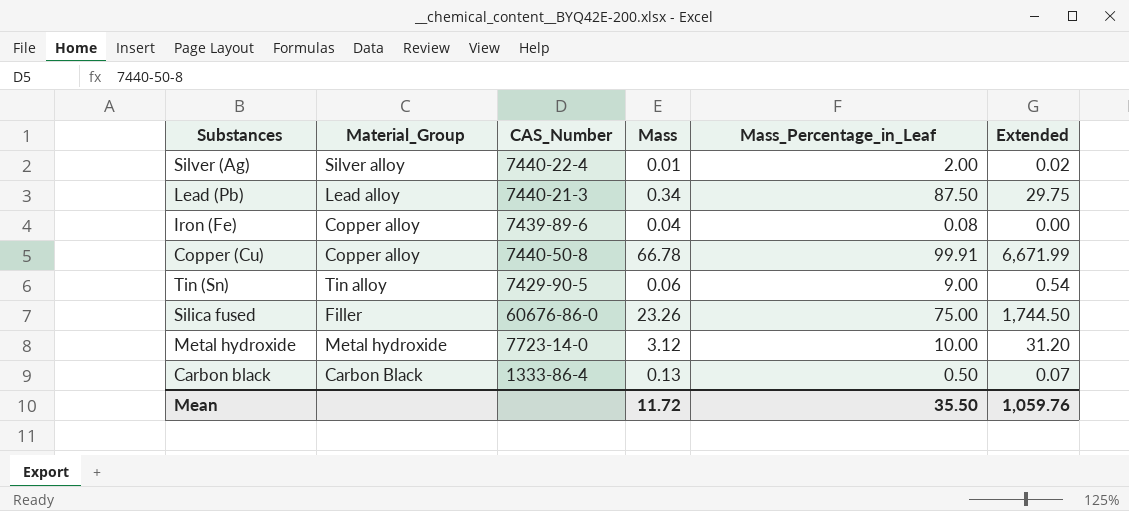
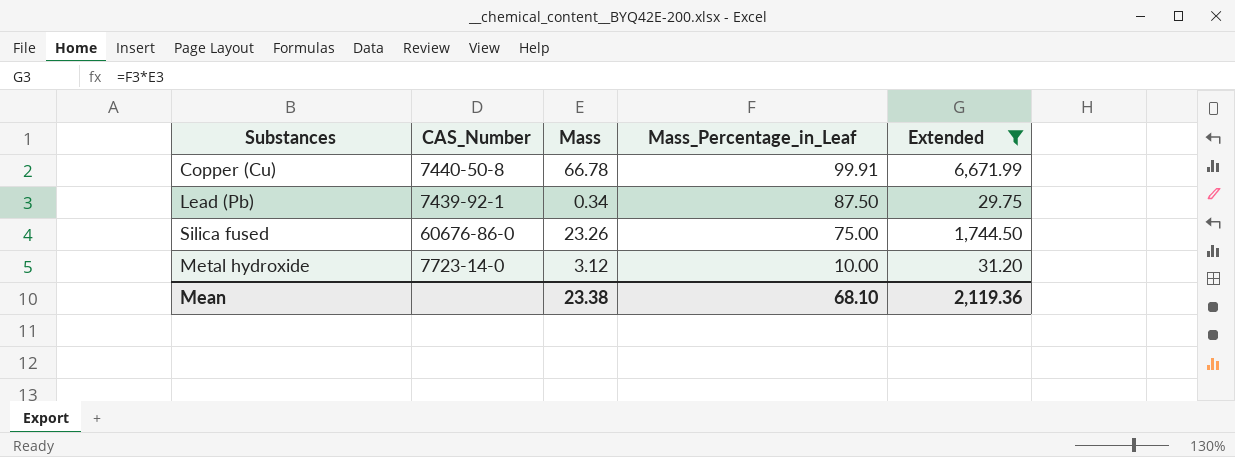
filter: none -> Extended >= 29.75
row order: none -> Mass_Percentage_in_Leaf descending
column Material_Group | position: 2 -> none
Lead (Pb) | CAS_Number: 7440-21-3 -> 7439-92-1
Mean | Mass: 11.72 -> 23.38
Mean | Mass_Percentage_in_Leaf: 35.50 -> 68.10
Mean | Extended: 1,059.76 -> 2,119.36

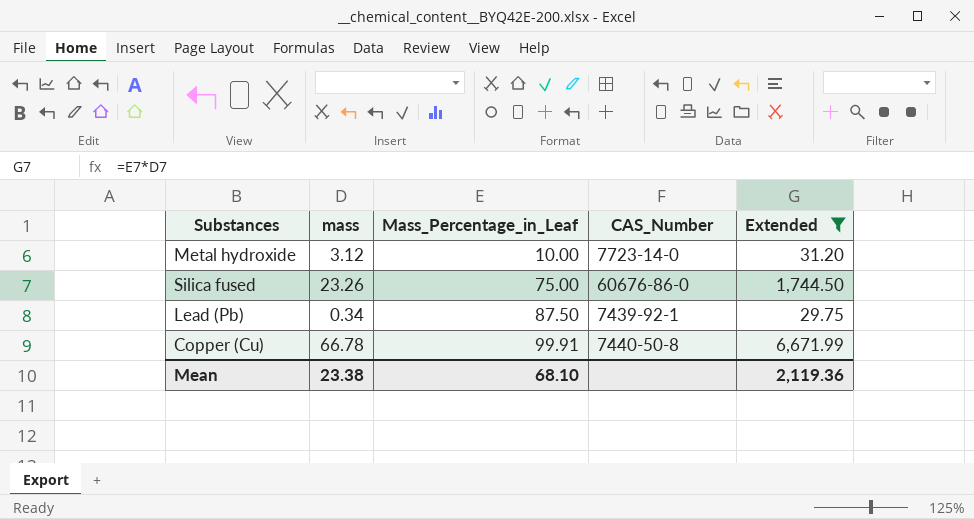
row order: Mass_Percentage_in_Leaf descending -> Mass_Percentage_in_Leaf ascending
column name: Mass -> mass
column CAS_Number | position: 2 -> 4

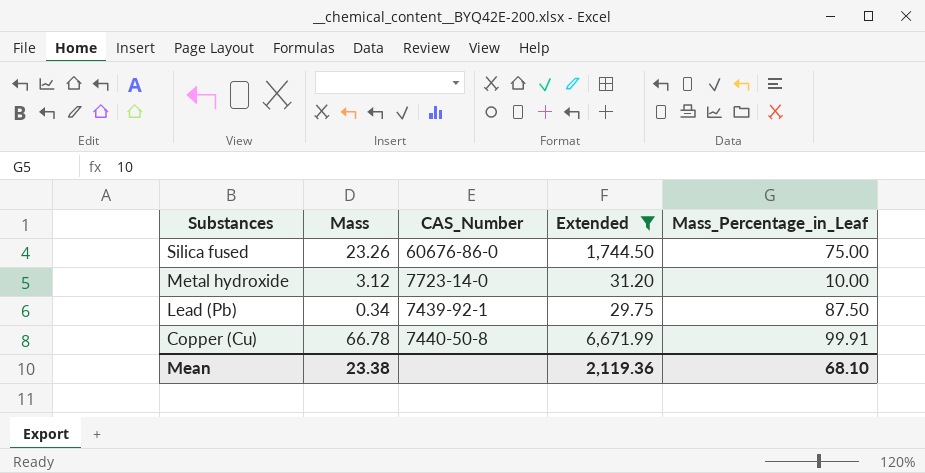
row order: Mass_Percentage_in_Leaf ascending -> Substances descending
column name: mass -> Mass
column Mass_Percentage_in_Leaf | position: 3 -> 5

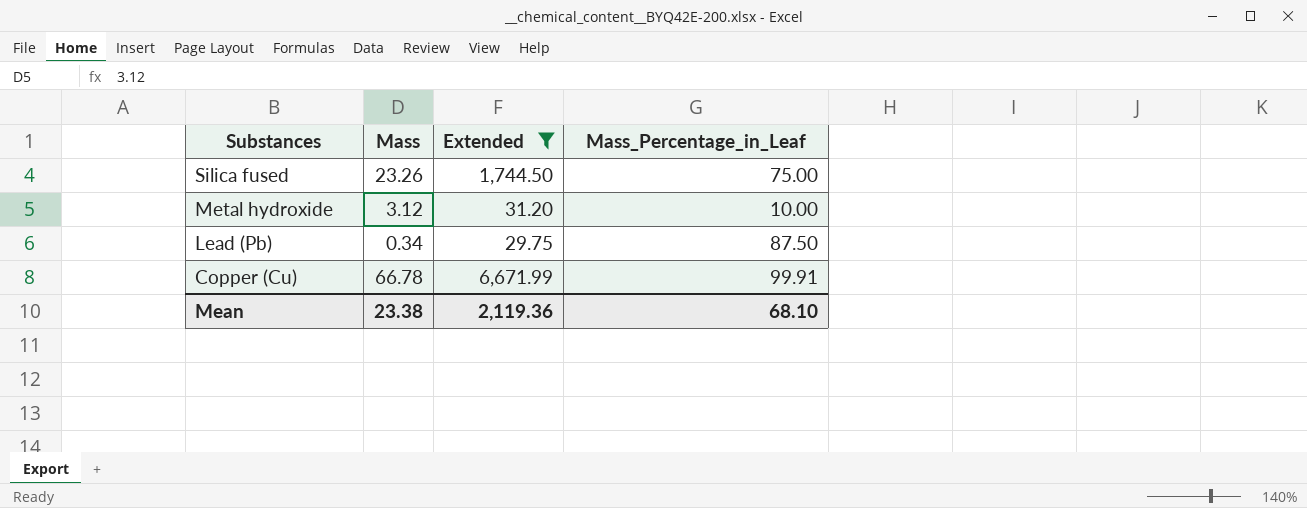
column CAS_Number | position: 3 -> none

